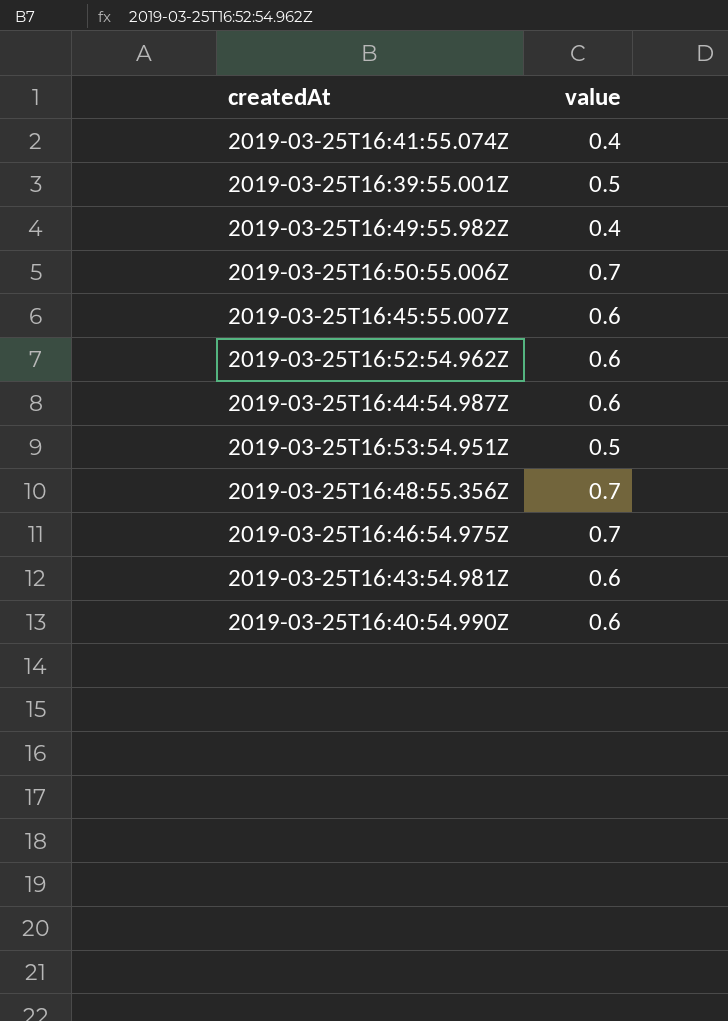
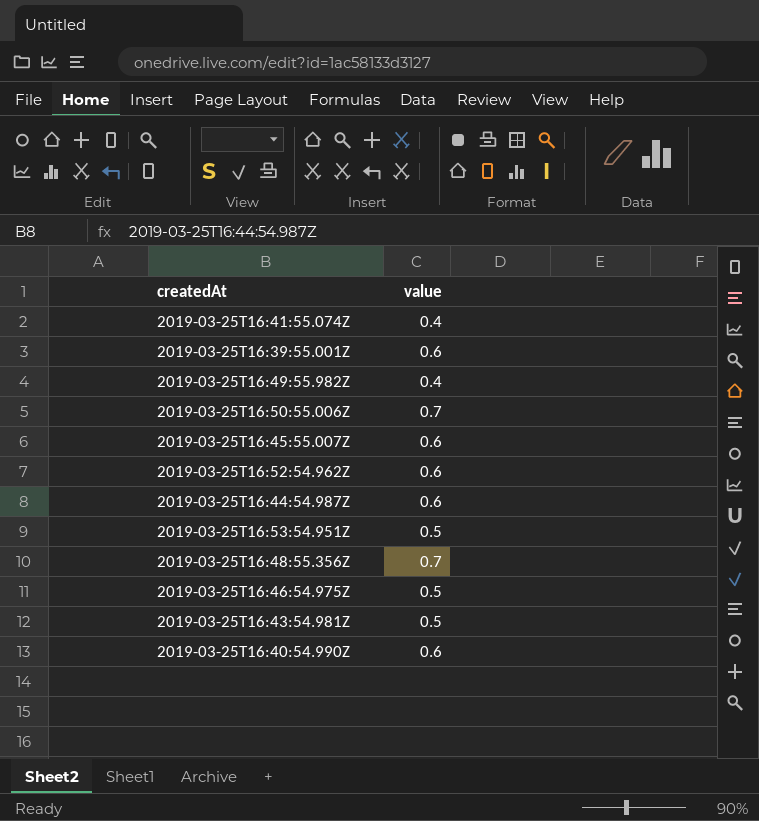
2019-03-25T16:39:55.001Z | value: 0.5 -> 0.6
2019-03-25T16:46:54.975Z | value: 0.7 -> 0.5
2019-03-25T16:43:54.981Z | value: 0.6 -> 0.5

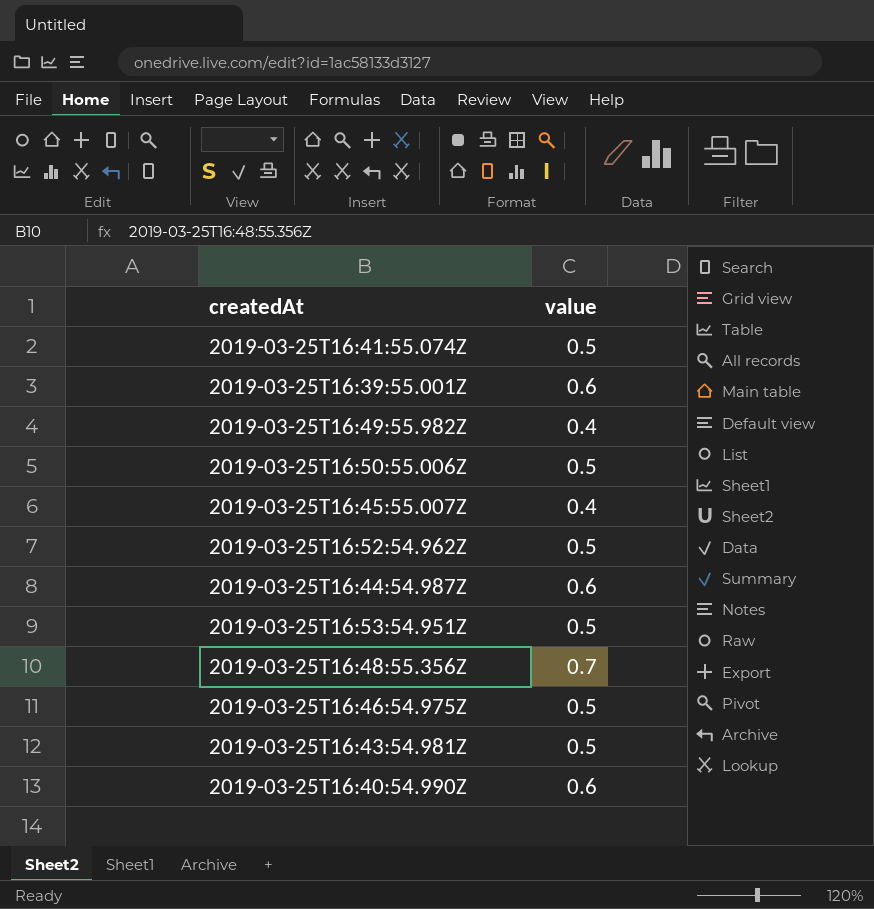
2019-03-25T16:41:55.074Z | value: 0.4 -> 0.5
2019-03-25T16:50:55.006Z | value: 0.7 -> 0.5
2019-03-25T16:45:55.007Z | value: 0.6 -> 0.4
2019-03-25T16:52:54.962Z | value: 0.6 -> 0.5

